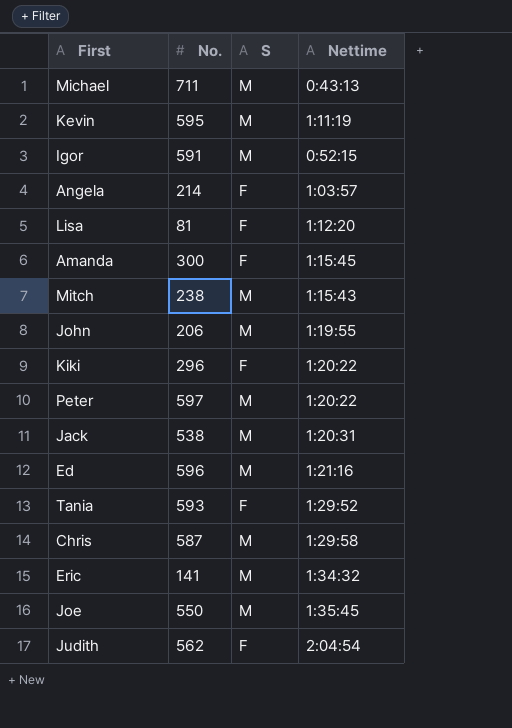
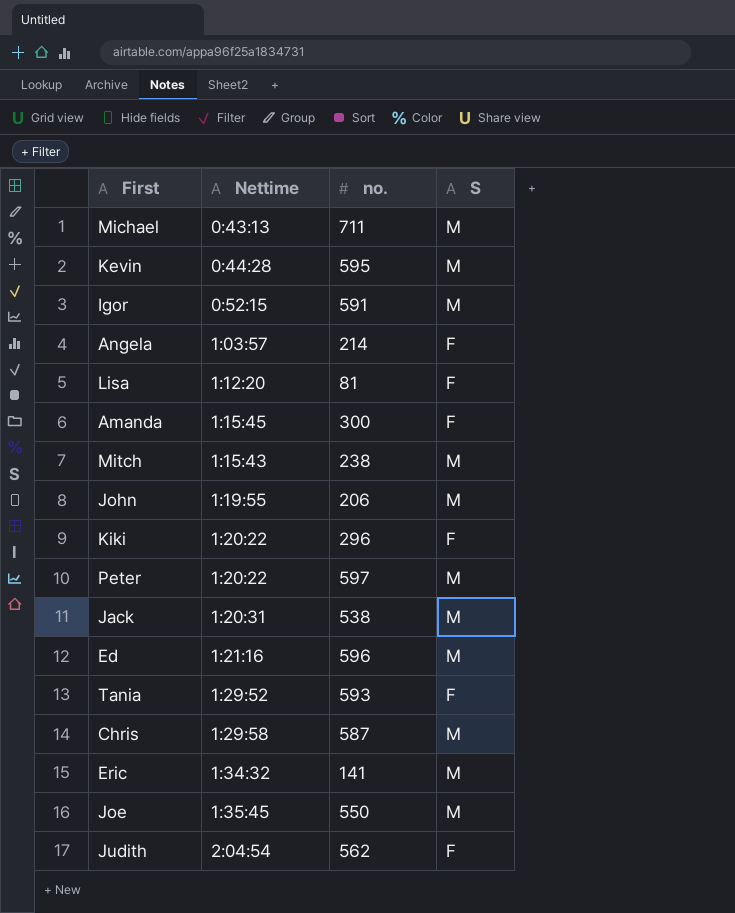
column Nettime | position: 4 -> 2
column name: No. -> no.
Kevin | Nettime: 1:11:19 -> 0:44:28

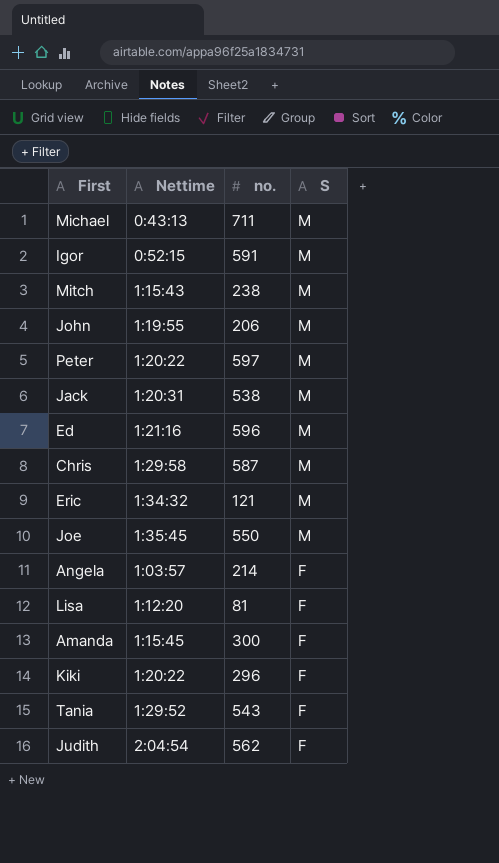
row order: none -> S descending
row Kevin: 0:44:28 | 595 | M -> none
Eric | no.: 141 -> 121
Tania | no.: 593 -> 543

